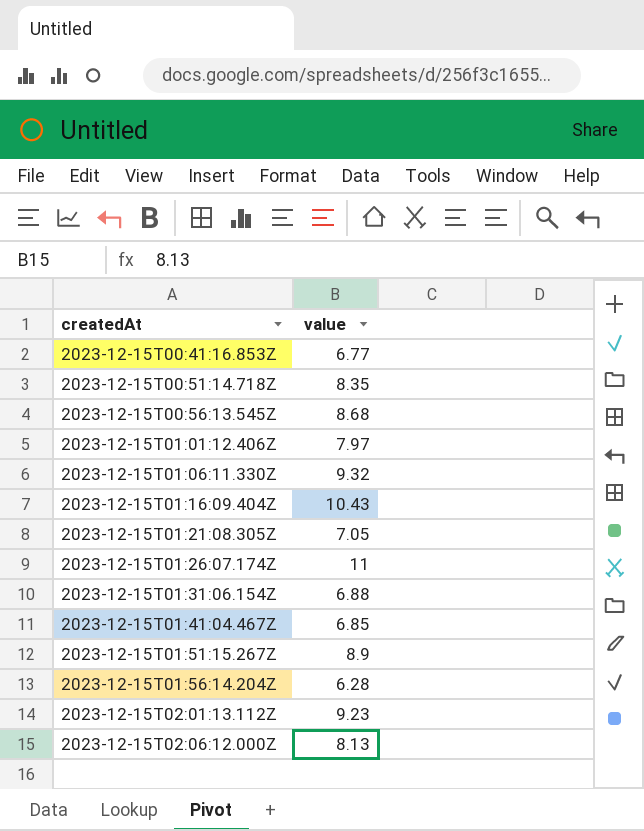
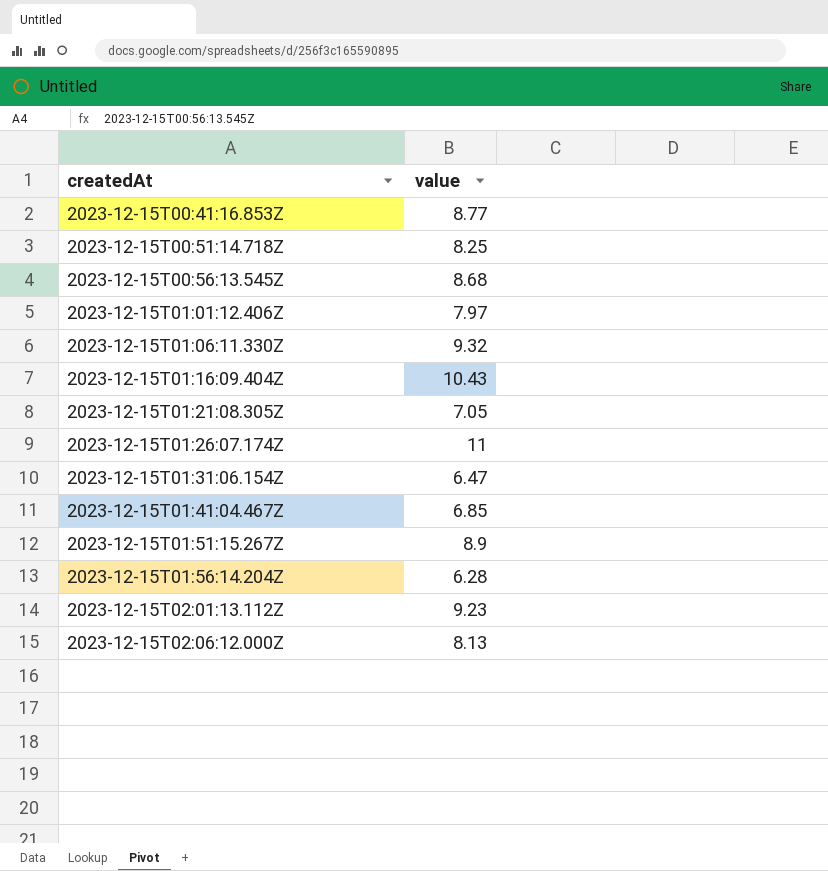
2023-12-15T00:41:16.853Z | value: 6.77 -> 8.77
2023-12-15T00:51:14.718Z | value: 8.35 -> 8.25
2023-12-15T01:31:06.154Z | value: 6.88 -> 6.47

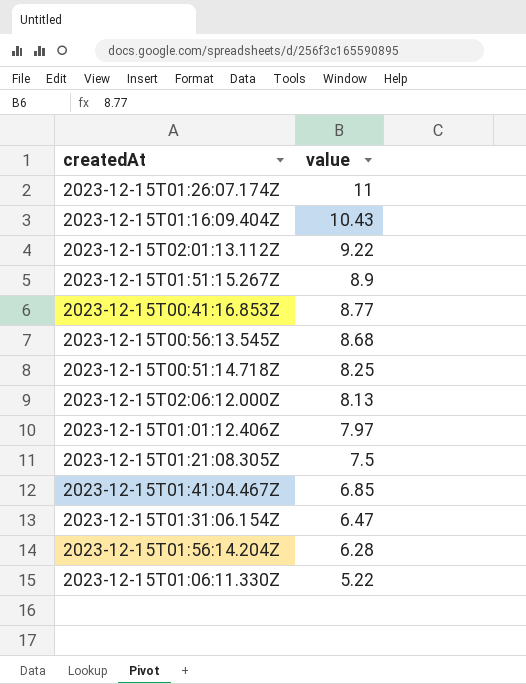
row order: createdAt ascending -> value descending
2023-12-15T02:01:13.112Z | value: 9.23 -> 9.22
2023-12-15T01:21:08.305Z | value: 7.05 -> 7.5
2023-12-15T01:06:11.330Z | value: 9.32 -> 5.22

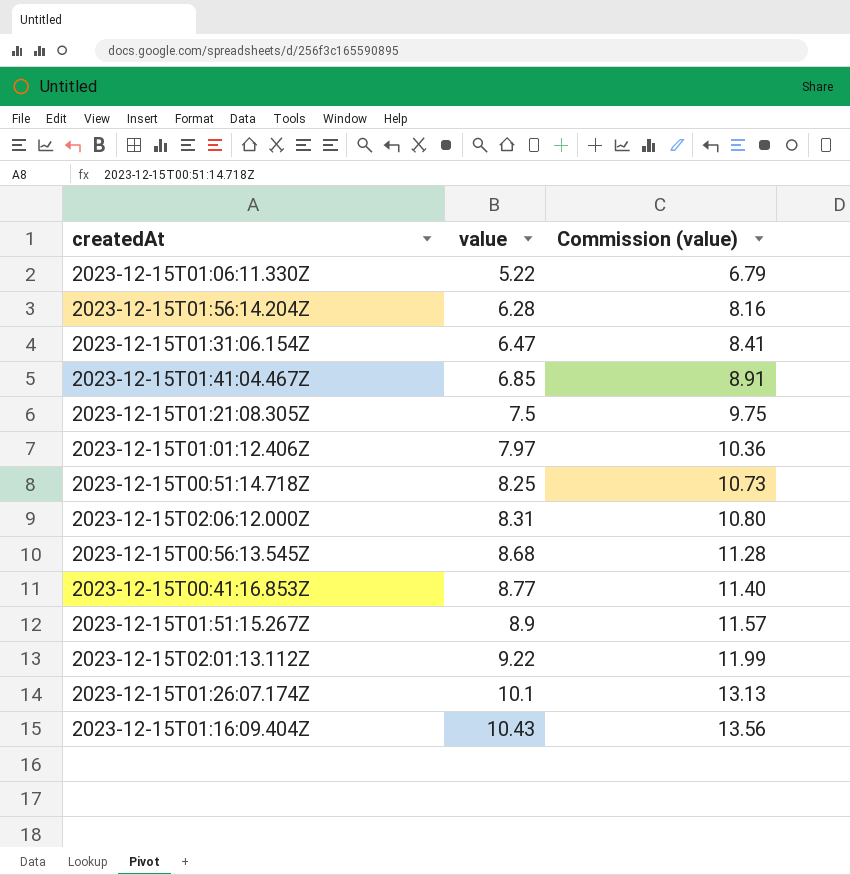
row order: value descending -> value ascending
column Commission (value) | formula: none -> [value] * 1.3
2023-12-15T02:06:12.000Z | value: 8.13 -> 8.31
2023-12-15T01:26:07.174Z | value: 11 -> 10.1

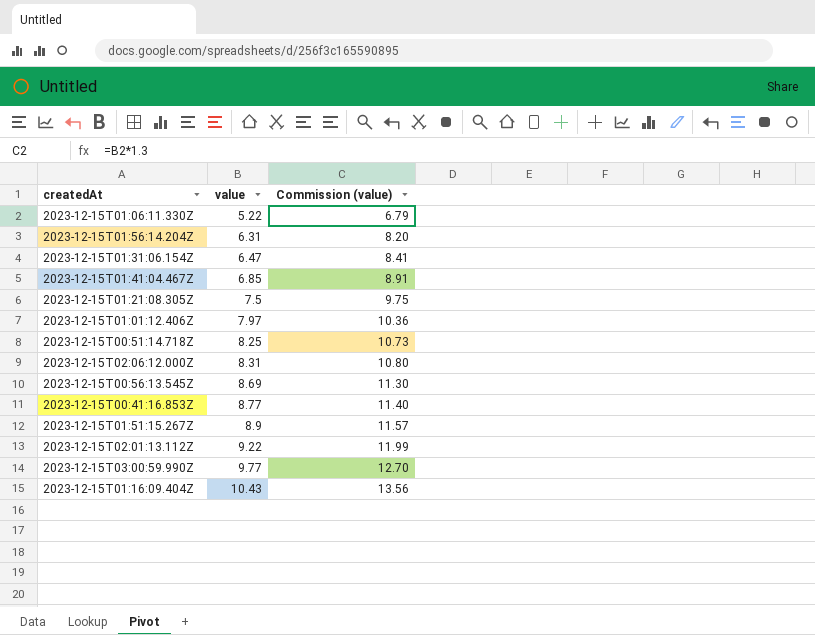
row 2023-12-15T01:26:07.174Z: 10.1 | 13.13 -> none
2023-12-15T01:56:14.204Z | value: 6.28 -> 6.31
2023-12-15T01:56:14.204Z | Commission (value): 8.16 -> 8.20
2023-12-15T00:56:13.545Z | value: 8.68 -> 8.69
2023-12-15T00:56:13.545Z | Commission (value): 11.28 -> 11.30
row 2023-12-15T03:00:59.990Z: none -> 9.77 | 12.70

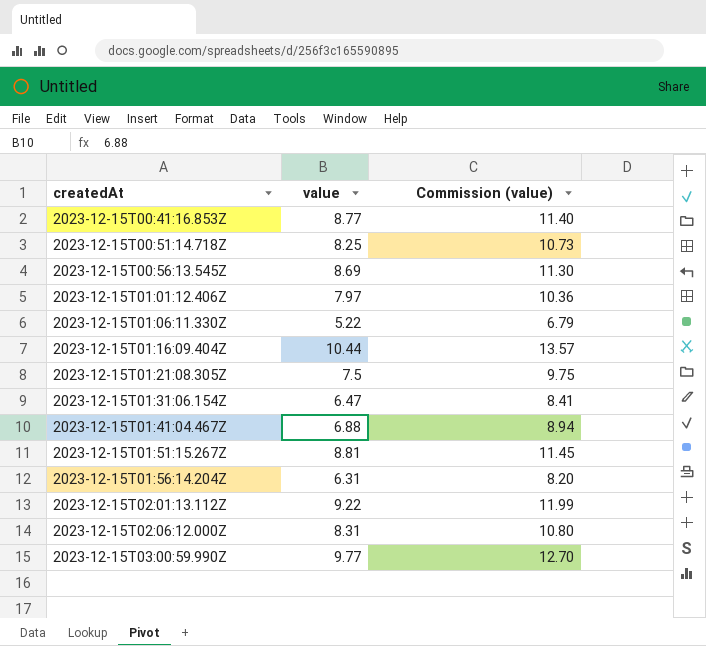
row order: value ascending -> createdAt ascending
2023-12-15T01:16:09.404Z | value: 10.43 -> 10.44
2023-12-15T01:16:09.404Z | Commission (value): 13.56 -> 13.57
2023-12-15T01:41:04.467Z | value: 6.85 -> 6.88
2023-12-15T01:41:04.467Z | Commission (value): 8.91 -> 8.94
2023-12-15T01:51:15.267Z | value: 8.9 -> 8.81
2023-12-15T01:51:15.267Z | Commission (value): 11.57 -> 11.45

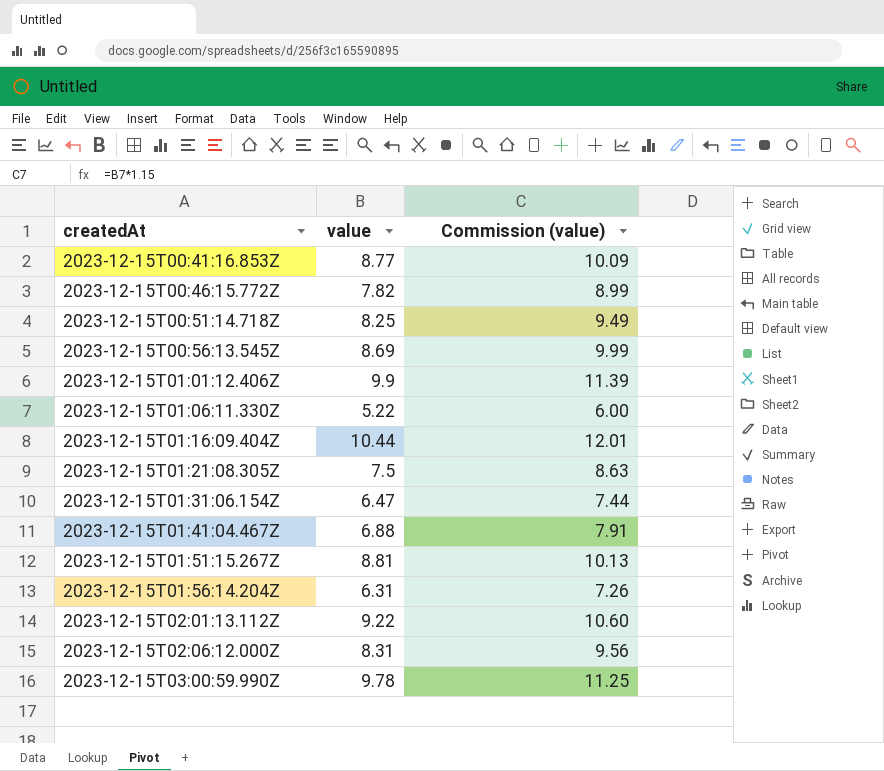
column Commission (value) | formula: [value] * 1.3 -> [value] * 1.15
row 2023-12-15T00:46:15.772Z: none -> 7.82 | 8.99
2023-12-15T01:01:12.406Z | value: 7.97 -> 9.9
2023-12-15T03:00:59.990Z | value: 9.77 -> 9.78

